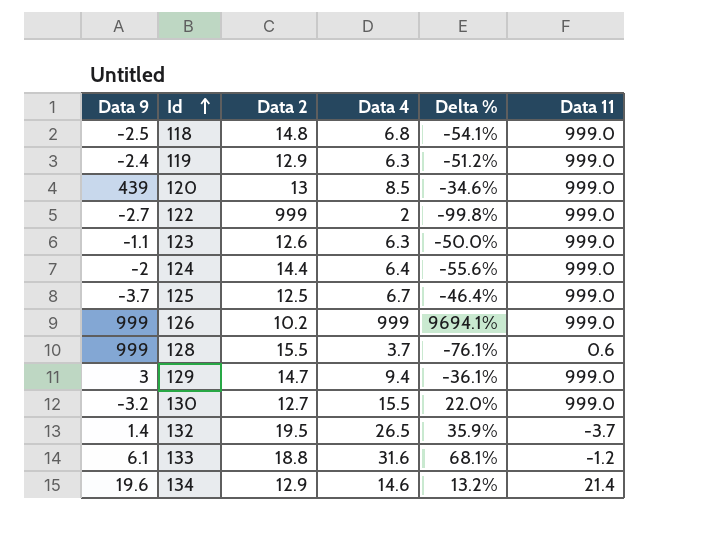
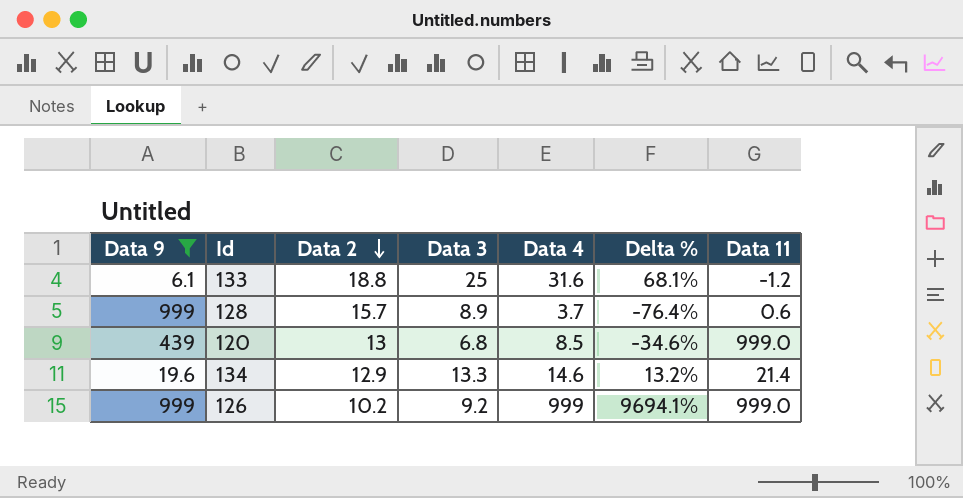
filter: none -> Data 9 >= 6.1
row order: Id ascending -> Data 2 descending
column Data 3 | position: none -> 4
128 | Data 2: 15.5 -> 15.7
128 | Delta %: -76.1% -> -76.4%

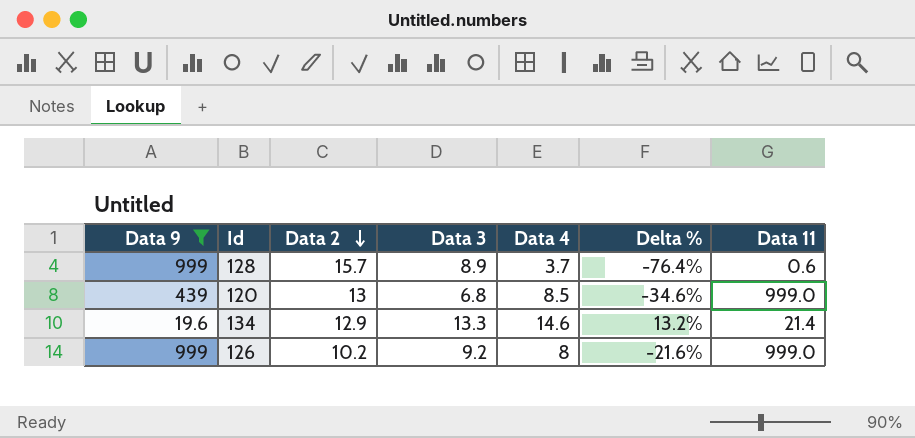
row 133: 6.1 | 18.8 | 25 | 31.6 | 68.1% | -1.2 -> none
126 | Data 4: 999 -> 8
126 | Delta %: 9694.1% -> -21.6%

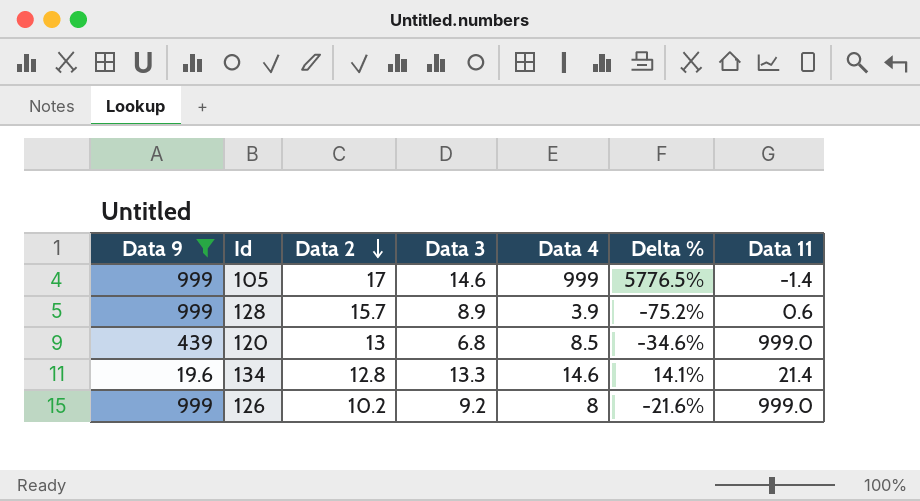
row 105: none -> 999 | 17 | 14.6 | 999 | 5776.5% | -1.4
128 | Data 4: 3.7 -> 3.9
128 | Delta %: -76.4% -> -75.2%
134 | Data 2: 12.9 -> 12.8
134 | Delta %: 13.2% -> 14.1%

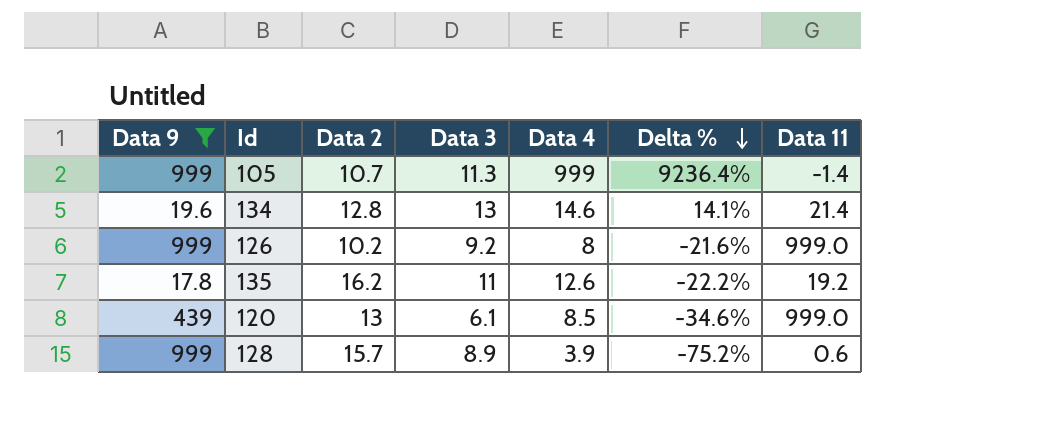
row order: Data 2 descending -> Delta % descending
105 | Data 2: 17 -> 10.7
105 | Data 3: 14.6 -> 11.3
105 | Delta %: 5776.5% -> 9236.4%
134 | Data 3: 13.3 -> 13
row 135: none -> 17.8 | 16.2 | 11 | 12.6 | -22.2% | 19.2
120 | Data 3: 6.8 -> 6.1

